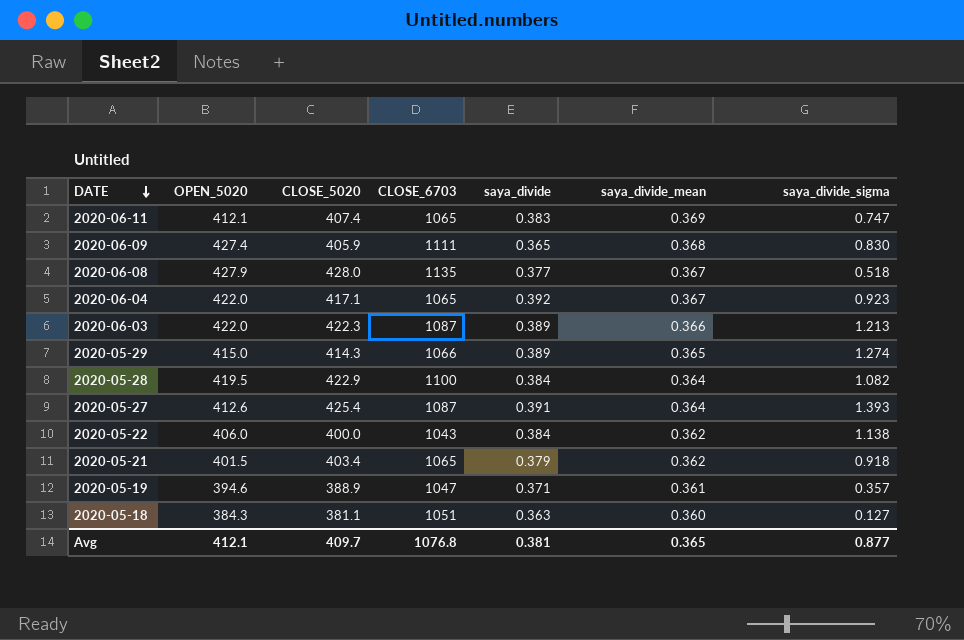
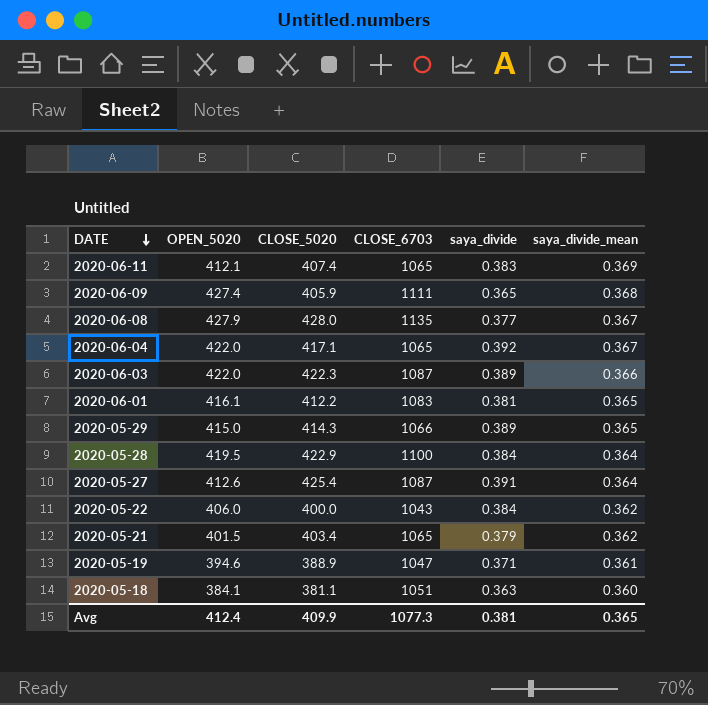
column saya_divide_sigma | position: 7 -> none
row 2020-06-01: none -> 416.1 | 412.2 | 1083 | 0.381 | 0.365
2020-05-18 | OPEN_5020: 384.3 -> 384.1
Avg | OPEN_5020: 412.1 -> 412.4
Avg | CLOSE_5020: 409.7 -> 409.9
Avg | CLOSE_6703: 1076.8 -> 1077.3

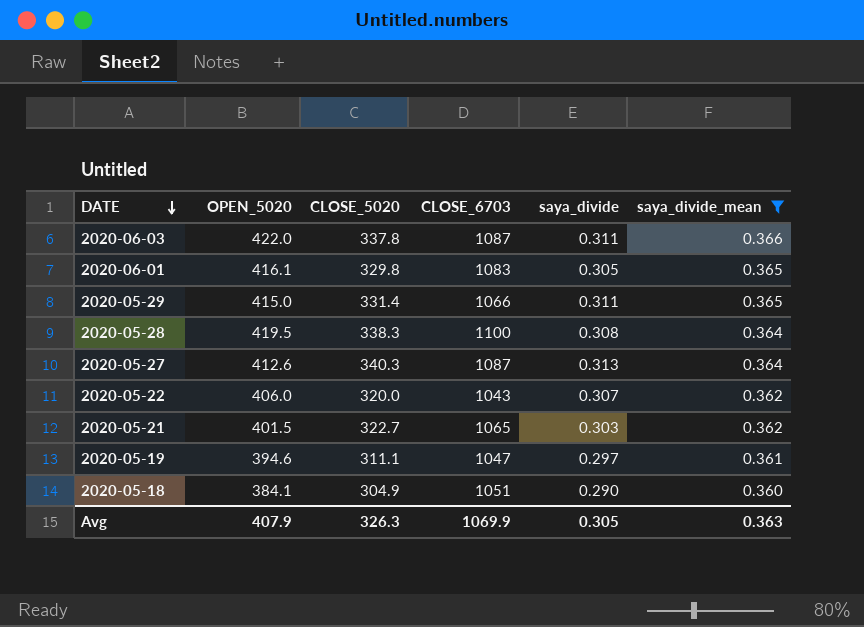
filter: none -> saya_divide_mean <= 0.366
2020-06-03 | CLOSE_5020: 422.3 -> 337.8
2020-06-03 | saya_divide: 0.389 -> 0.311
2020-06-01 | CLOSE_5020: 412.2 -> 329.8
2020-06-01 | saya_divide: 0.381 -> 0.305
2020-05-29 | CLOSE_5020: 414.3 -> 331.4
2020-05-29 | saya_divide: 0.389 -> 0.311
2020-05-28 | CLOSE_5020: 422.9 -> 338.3
2020-05-28 | saya_divide: 0.384 -> 0.308
2020-05-27 | CLOSE_5020: 425.4 -> 340.3
2020-05-27 | saya_divide: 0.391 -> 0.313
2020-05-22 | CLOSE_5020: 400.0 -> 320.0
2020-05-22 | saya_divide: 0.384 -> 0.307
2020-05-21 | CLOSE_5020: 403.4 -> 322.7
2020-05-21 | saya_divide: 0.379 -> 0.303
2020-05-19 | CLOSE_5020: 388.9 -> 311.1
2020-05-19 | saya_divide: 0.371 -> 0.297
2020-05-18 | CLOSE_5020: 381.1 -> 304.9
2020-05-18 | saya_divide: 0.363 -> 0.290
Avg | OPEN_5020: 412.4 -> 407.9
Avg | CLOSE_5020: 409.9 -> 326.3
Avg | CLOSE_6703: 1077.3 -> 1069.9
Avg | saya_divide: 0.381 -> 0.305
Avg | saya_divide_mean: 0.365 -> 0.363

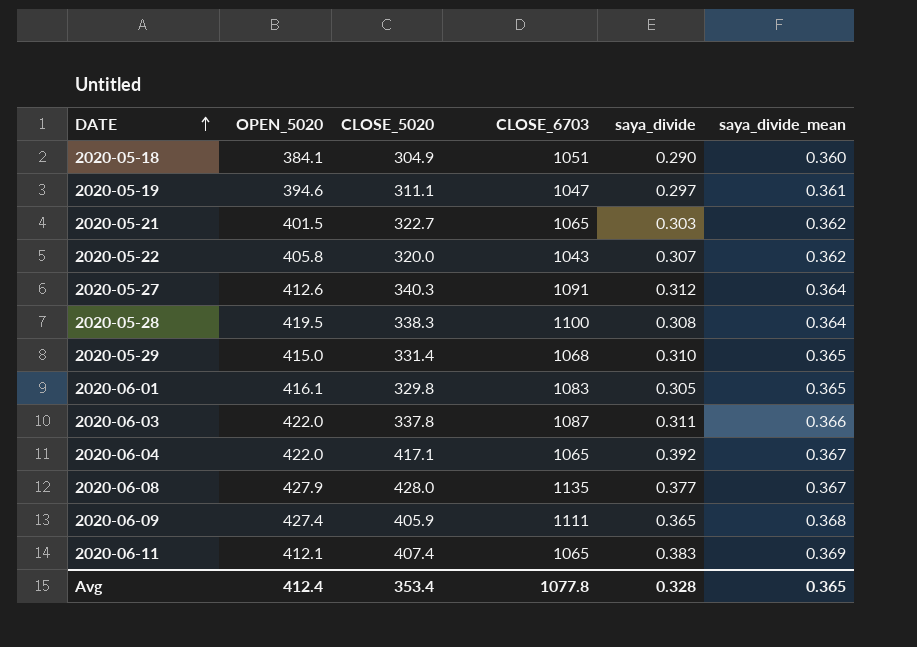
filter: saya_divide_mean <= 0.366 -> none
row order: DATE descending -> DATE ascending
2020-05-22 | OPEN_5020: 406.0 -> 405.8
2020-05-27 | CLOSE_6703: 1087 -> 1091
2020-05-27 | saya_divide: 0.313 -> 0.312
2020-05-29 | CLOSE_6703: 1066 -> 1068
2020-05-29 | saya_divide: 0.311 -> 0.310
Avg | OPEN_5020: 407.9 -> 412.4
Avg | CLOSE_5020: 326.3 -> 353.4
Avg | CLOSE_6703: 1069.9 -> 1077.8
Avg | saya_divide: 0.305 -> 0.328
Avg | saya_divide_mean: 0.363 -> 0.365

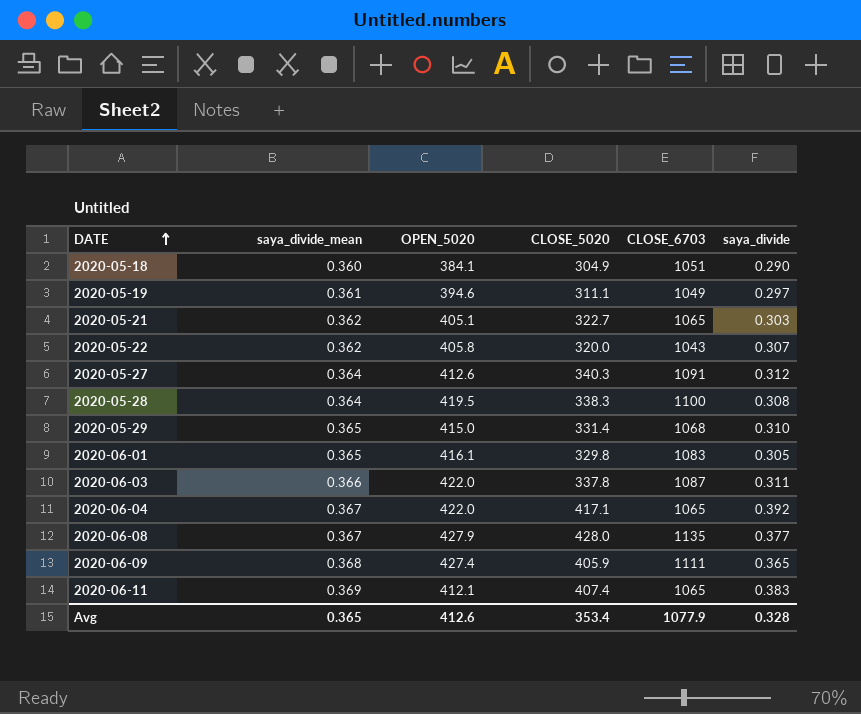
column saya_divide_mean | position: 6 -> 2
2020-05-19 | CLOSE_6703: 1047 -> 1049
2020-05-21 | OPEN_5020: 401.5 -> 405.1
Avg | OPEN_5020: 412.4 -> 412.6
Avg | CLOSE_6703: 1077.8 -> 1077.9

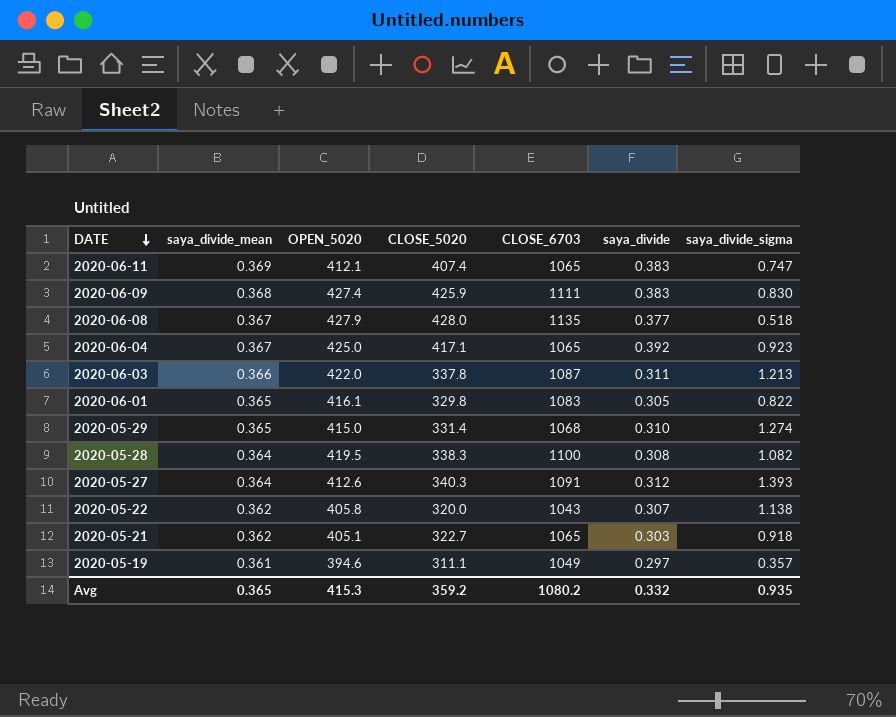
row order: DATE ascending -> DATE descending
column saya_divide_sigma | position: none -> 7
row 2020-05-18: 0.360 | 384.1 | 304.9 | 1051 | 0.290 -> none
2020-06-09 | CLOSE_5020: 405.9 -> 425.9
2020-06-09 | saya_divide: 0.365 -> 0.383
2020-06-04 | OPEN_5020: 422.0 -> 425.0
Avg | OPEN_5020: 412.6 -> 415.3
Avg | CLOSE_5020: 353.4 -> 359.2
Avg | CLOSE_6703: 1077.9 -> 1080.2
Avg | saya_divide: 0.328 -> 0.332

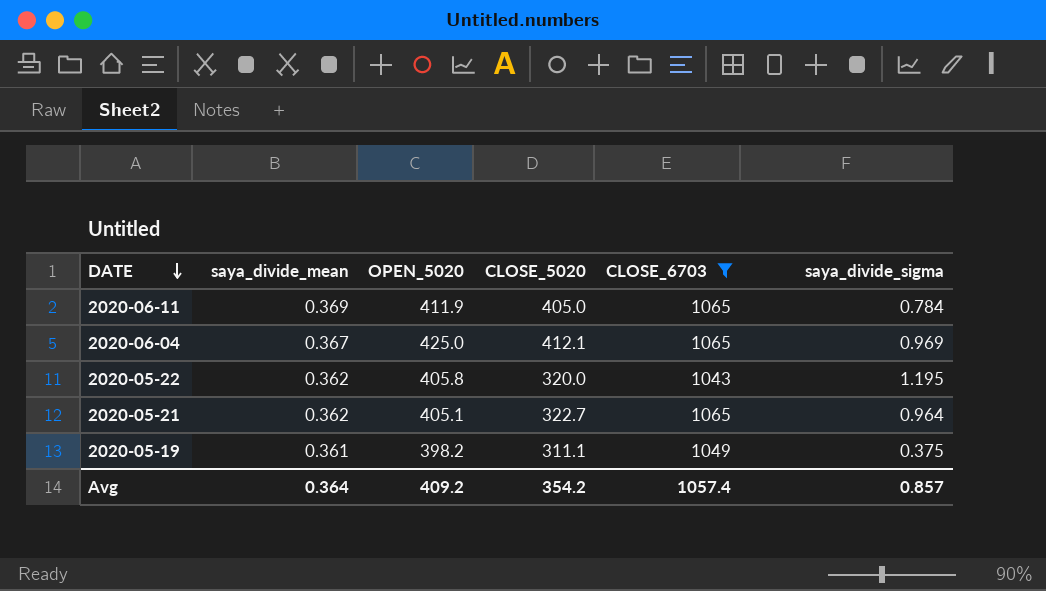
filter: none -> CLOSE_6703 <= 1065
column saya_divide | formula: [CLOSE_5020] / [CLOSE_6703] -> none
2020-06-11 | OPEN_5020: 412.1 -> 411.9
2020-06-11 | CLOSE_5020: 407.4 -> 405.0
2020-06-11 | saya_divide_sigma: 0.747 -> 0.784
2020-06-04 | CLOSE_5020: 417.1 -> 412.1
2020-06-04 | saya_divide_sigma: 0.923 -> 0.969
2020-05-22 | saya_divide_sigma: 1.138 -> 1.195
2020-05-21 | saya_divide_sigma: 0.918 -> 0.964
2020-05-19 | OPEN_5020: 394.6 -> 398.2
2020-05-19 | saya_divide_sigma: 0.357 -> 0.375
Avg | saya_divide_mean: 0.365 -> 0.364
Avg | OPEN_5020: 415.3 -> 409.2
Avg | CLOSE_5020: 359.2 -> 354.2
Avg | CLOSE_6703: 1080.2 -> 1057.4
Avg | saya_divide_sigma: 0.935 -> 0.857

